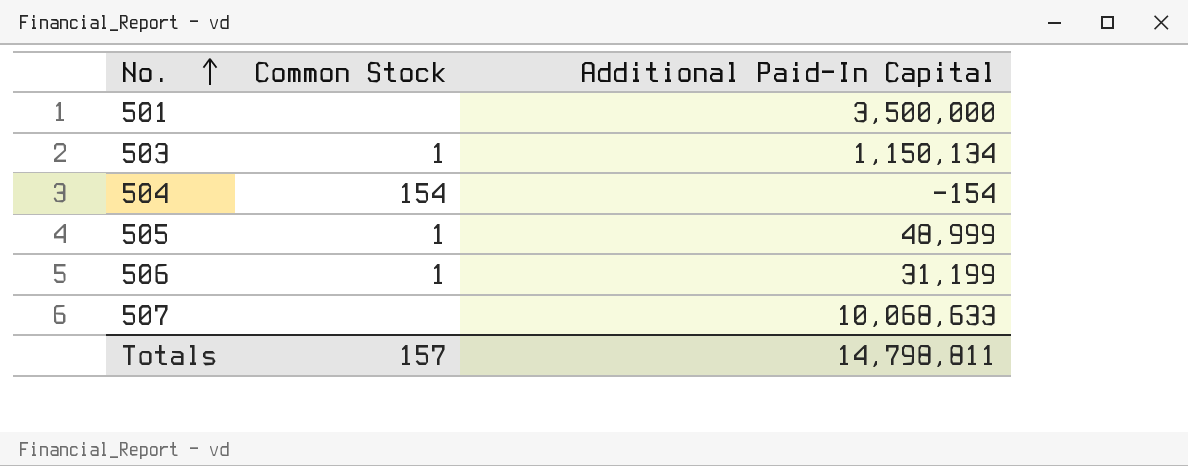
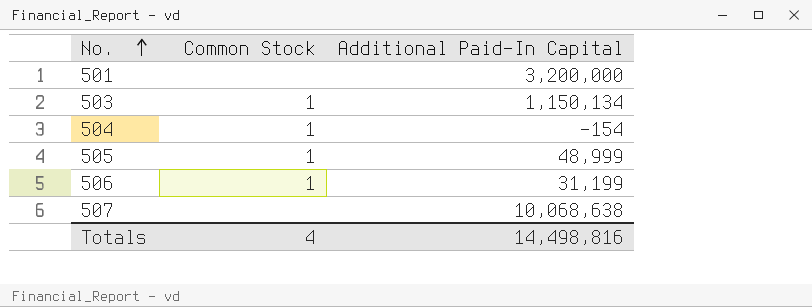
501 | Additional Paid-In Capital: 3,500,000 -> 3,200,000
504 | Common Stock: 154 -> 1
507 | Additional Paid-In Capital: 10,068,633 -> 10,068,638
Totals | Common Stock: 157 -> 4
Totals | Additional Paid-In Capital: 14,798,811 -> 14,498,816

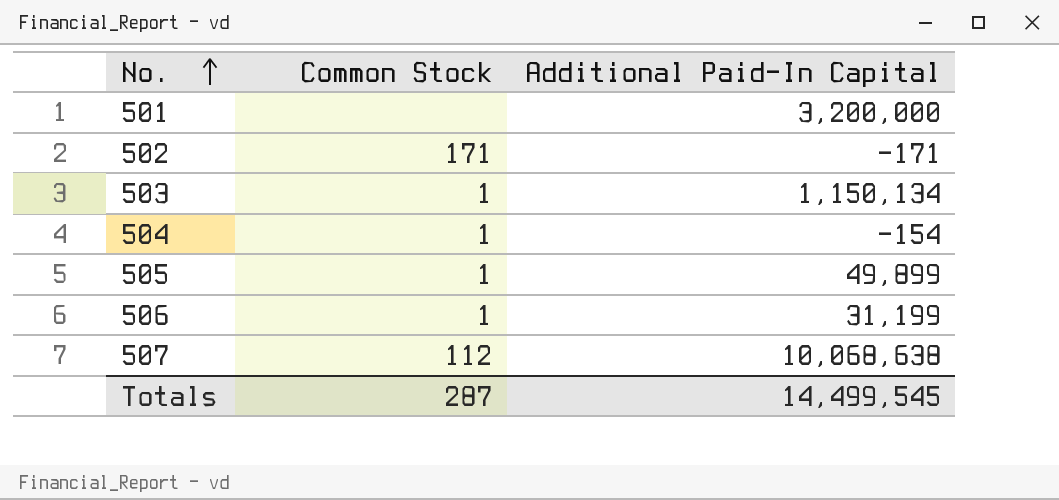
row 502: none -> 171 | -171
505 | Additional Paid-In Capital: 48,999 -> 49,899
507 | Common Stock: none -> 112
Totals | Common Stock: 4 -> 287
Totals | Additional Paid-In Capital: 14,498,816 -> 14,499,545

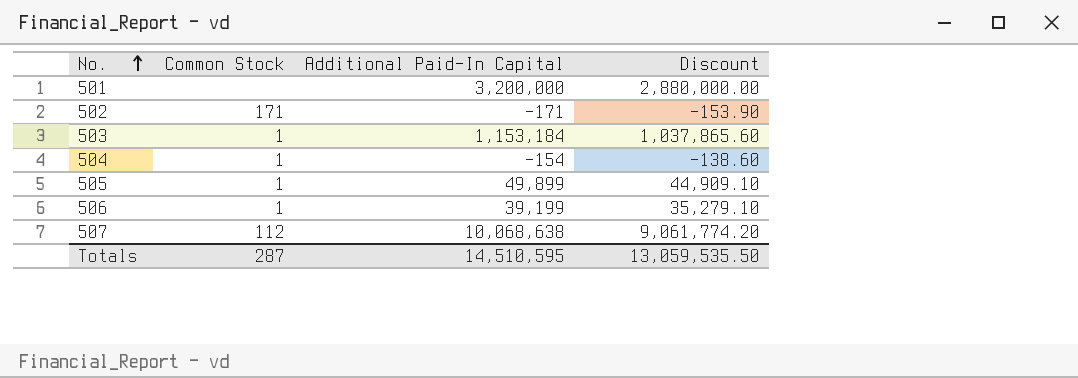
column Discount | formula: none -> [Additional Paid-In Capital] * 0.9
503 | Additional Paid-In Capital: 1,150,134 -> 1,153,184
506 | Additional Paid-In Capital: 31,199 -> 39,199
Totals | Additional Paid-In Capital: 14,499,545 -> 14,510,595

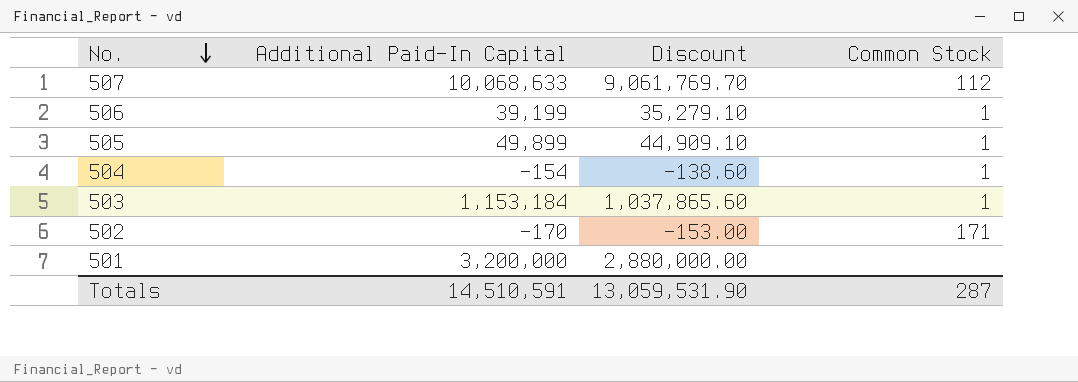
row order: No. ascending -> No. descending
column Common Stock | position: 2 -> 4
507 | Additional Paid-In Capital: 10,068,638 -> 10,068,633
507 | Discount: 9,061,774.20 -> 9,061,769.70
502 | Additional Paid-In Capital: -171 -> -170
502 | Discount: -153.90 -> -153.00
Totals | Additional Paid-In Capital: 14,510,595 -> 14,510,591
Totals | Discount: 13,059,535.50 -> 13,059,531.90

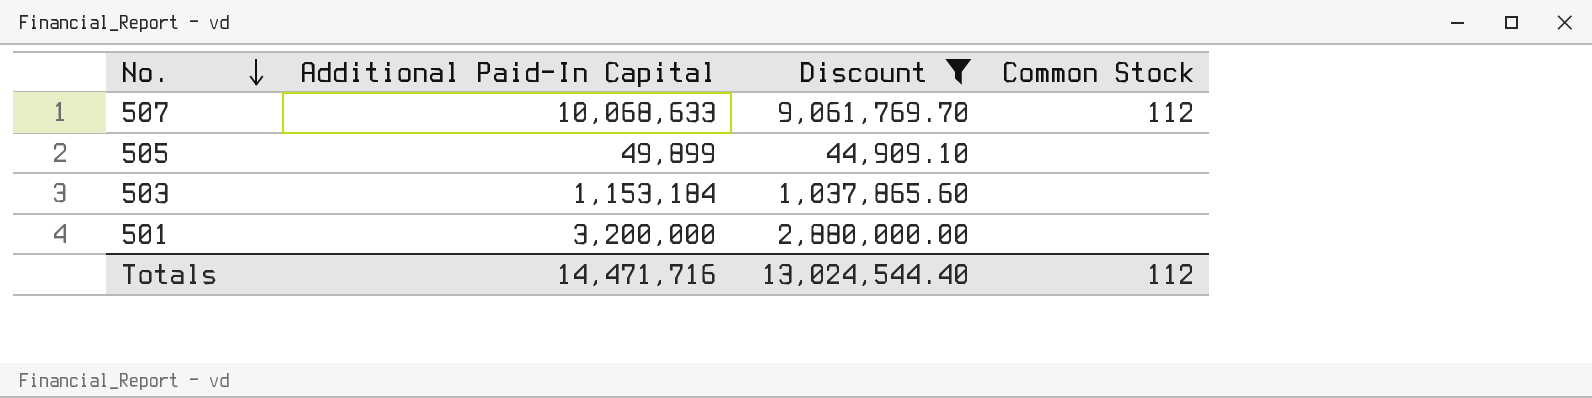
filter: none -> Discount >= 44,909.10
505 | Common Stock: 1 -> none
503 | Common Stock: 1 -> none
Totals | Additional Paid-In Capital: 14,510,591 -> 14,471,716
Totals | Discount: 13,059,531.90 -> 13,024,544.40
Totals | Common Stock: 287 -> 112

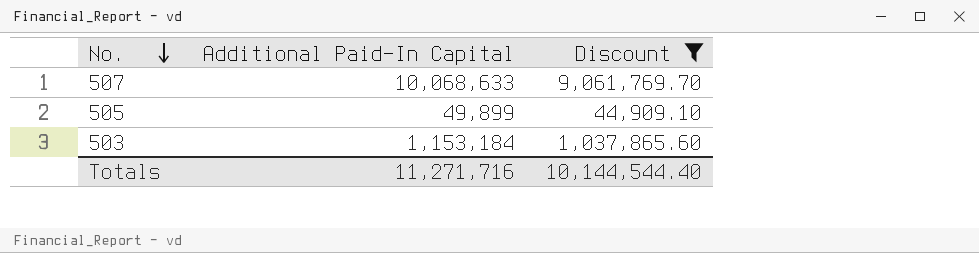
column Common Stock | position: 4 -> none
row 501: 3,200,000 | 2,880,000.00 | none -> none
Totals | Additional Paid-In Capital: 14,471,716 -> 11,271,716
Totals | Discount: 13,024,544.40 -> 10,144,544.40

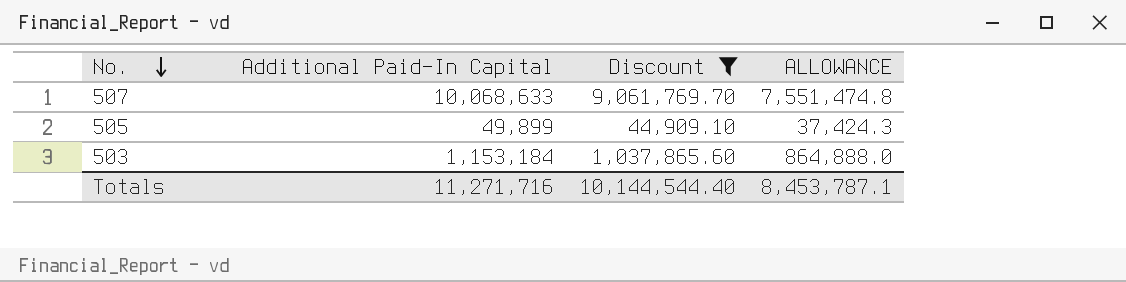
column ALLOWANCE | formula: none -> [Additional Paid-In Capital] * 0.75

